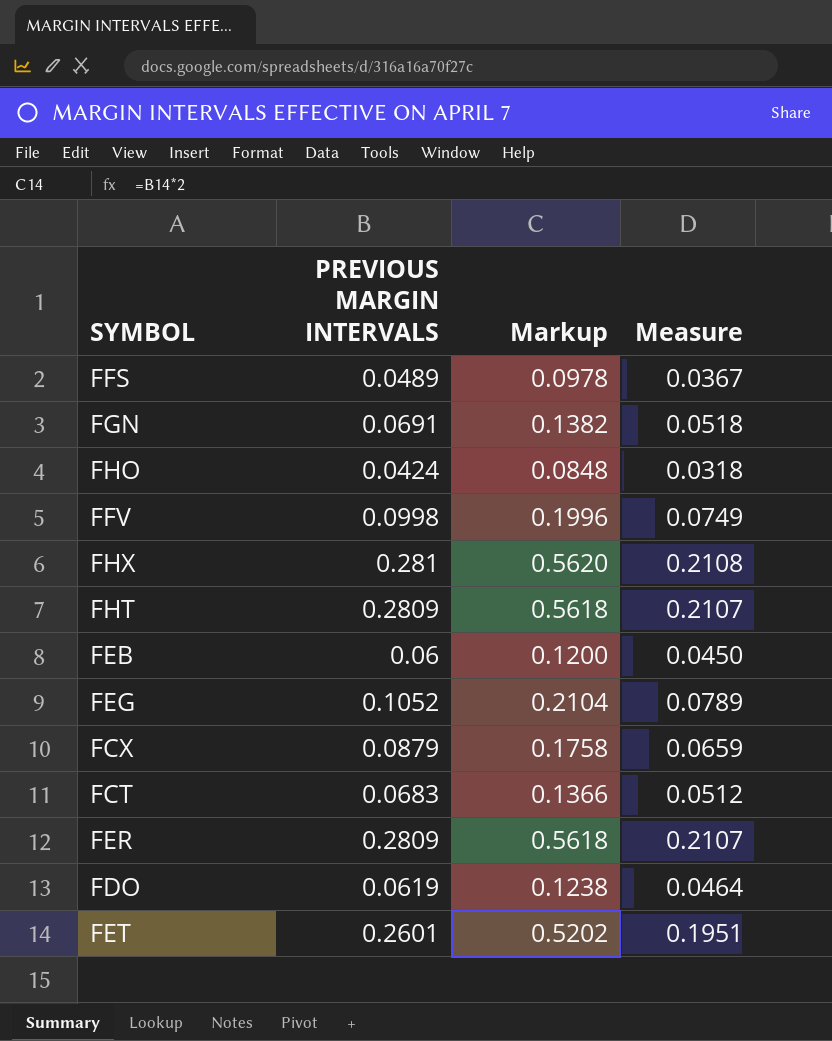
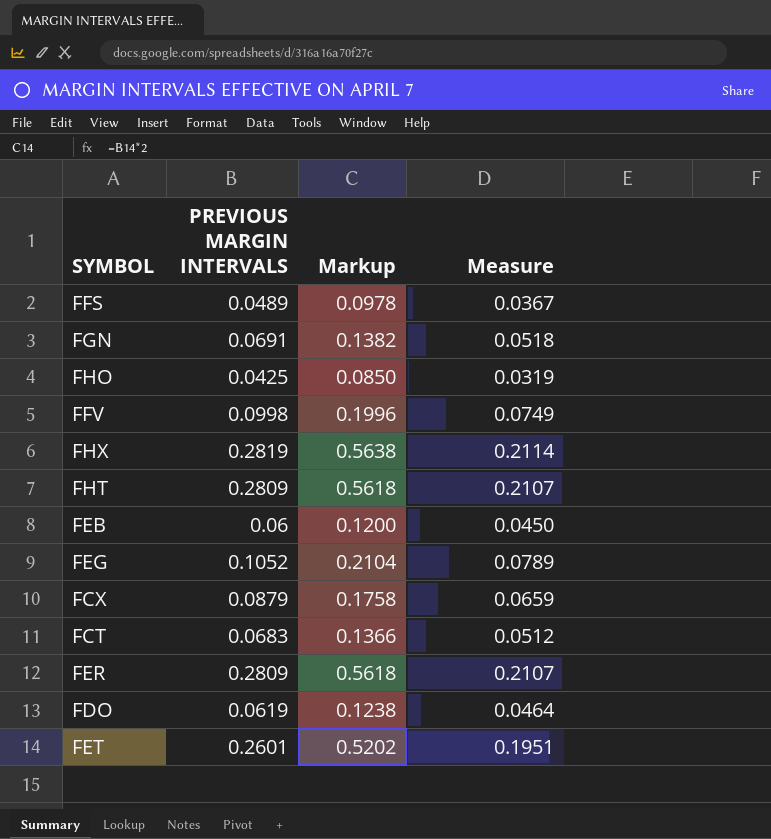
FHO | PREVIOUS MARGIN INTERVALS: 0.0424 -> 0.0425
FHO | Markup: 0.0848 -> 0.0850
FHO | Measure: 0.0318 -> 0.0319
FHX | PREVIOUS MARGIN INTERVALS: 0.281 -> 0.2819
FHX | Markup: 0.5620 -> 0.5638
FHX | Measure: 0.2108 -> 0.2114

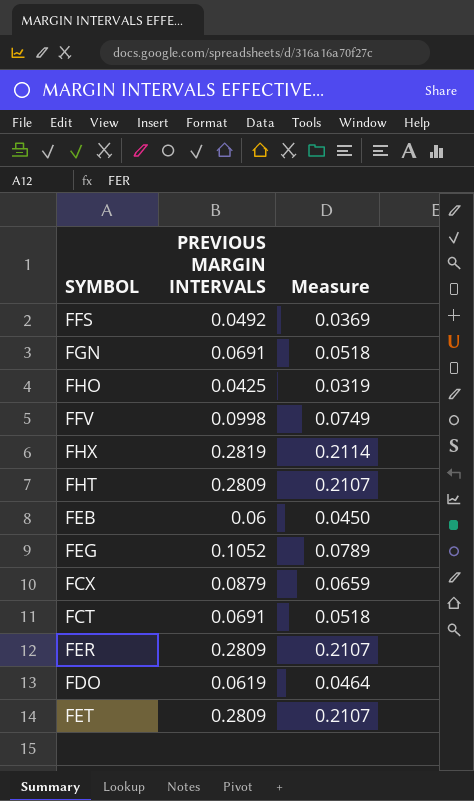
column Markup | formula: [PREVIOUS MARGIN INTERVALS] * 2 -> none
FFS | PREVIOUS MARGIN INTERVALS: 0.0489 -> 0.0492
FFS | Measure: 0.0367 -> 0.0369
FCT | PREVIOUS MARGIN INTERVALS: 0.0683 -> 0.0691
FCT | Measure: 0.0512 -> 0.0518
FET | PREVIOUS MARGIN INTERVALS: 0.2601 -> 0.2809
FET | Measure: 0.1951 -> 0.2107

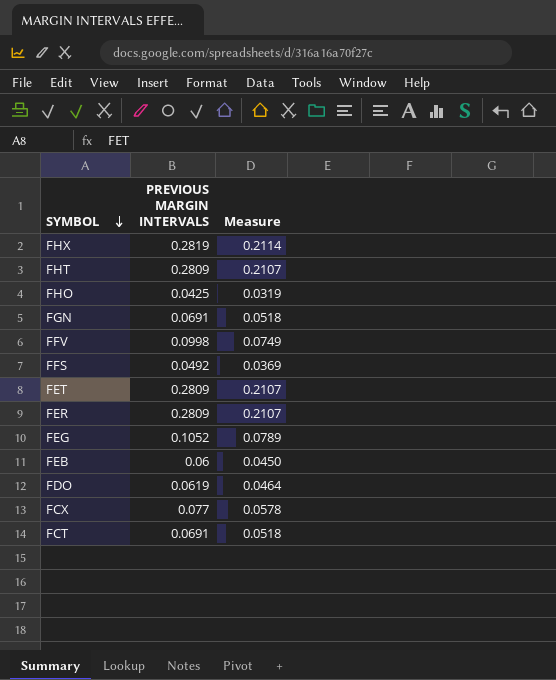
row order: none -> SYMBOL descending
FCX | PREVIOUS MARGIN INTERVALS: 0.0879 -> 0.077
FCX | Measure: 0.0659 -> 0.0578

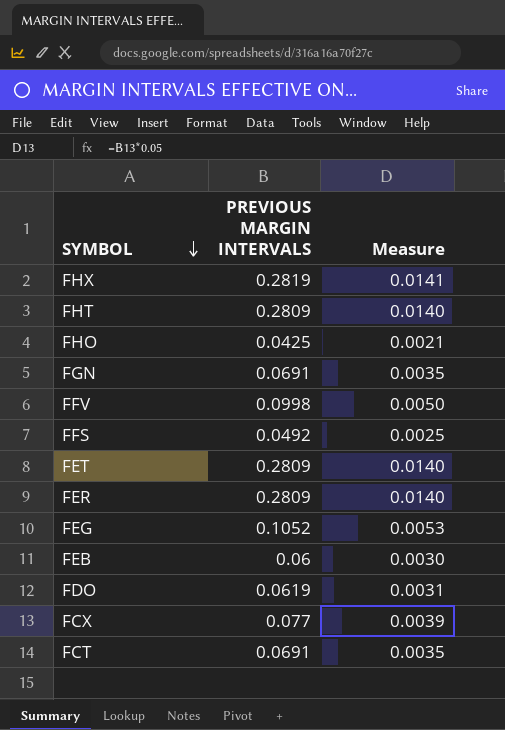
column Measure | formula: [PREVIOUS MARGIN INTERVALS] * 0.75 -> [PREVIOUS MARGIN INTERVALS] * 0.05

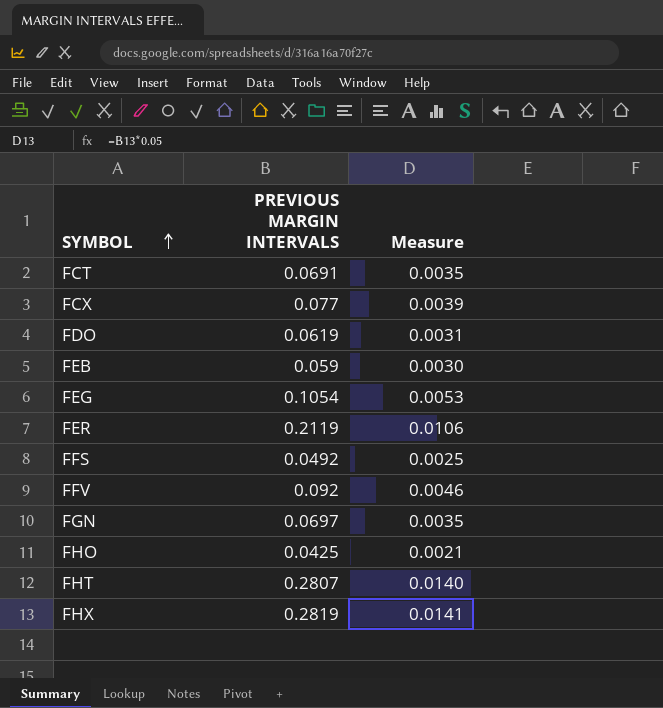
row order: SYMBOL descending -> SYMBOL ascending
row FET: 0.2809 | 0.0140 -> none
FEB | PREVIOUS MARGIN INTERVALS: 0.06 -> 0.059
FEG | PREVIOUS MARGIN INTERVALS: 0.1052 -> 0.1054
FER | PREVIOUS MARGIN INTERVALS: 0.2809 -> 0.2119
FER | Measure: 0.0140 -> 0.0106
FFV | PREVIOUS MARGIN INTERVALS: 0.0998 -> 0.092
FFV | Measure: 0.0050 -> 0.0046
FGN | PREVIOUS MARGIN INTERVALS: 0.0691 -> 0.0697
FHT | PREVIOUS MARGIN INTERVALS: 0.2809 -> 0.2807

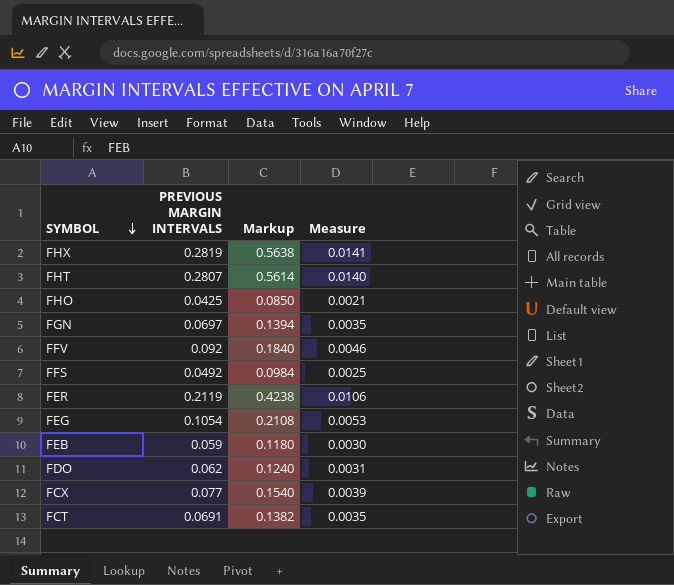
row order: SYMBOL ascending -> SYMBOL descending
column Markup | formula: none -> [PREVIOUS MARGIN INTERVALS] * 2
FDO | PREVIOUS MARGIN INTERVALS: 0.0619 -> 0.062

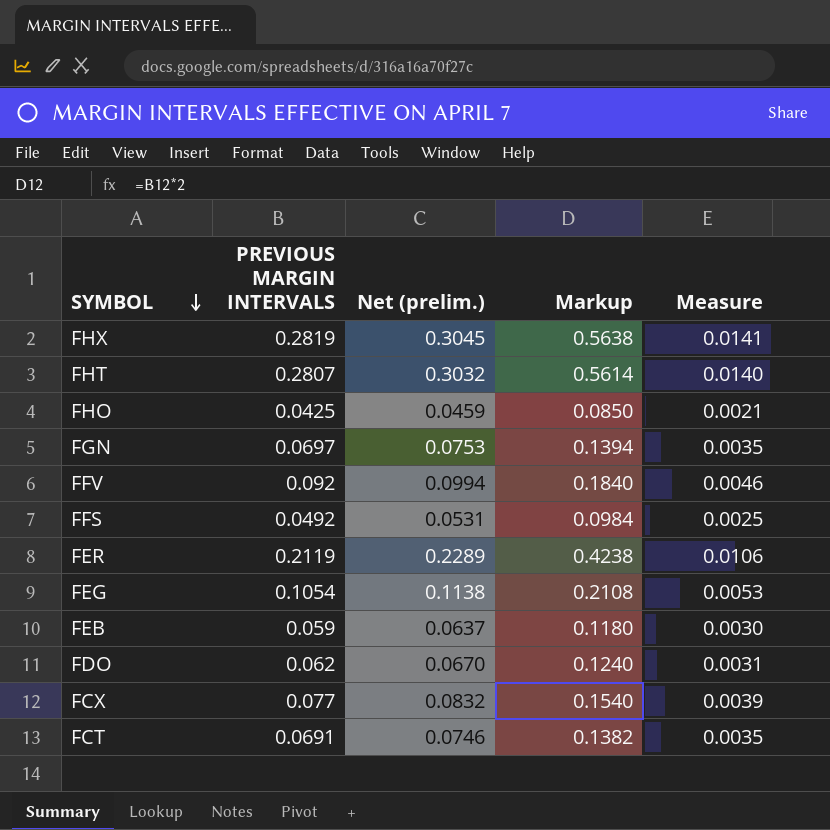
column Net (prelim.) | formula: none -> [PREVIOUS MARGIN INTERVALS] * 1.08

